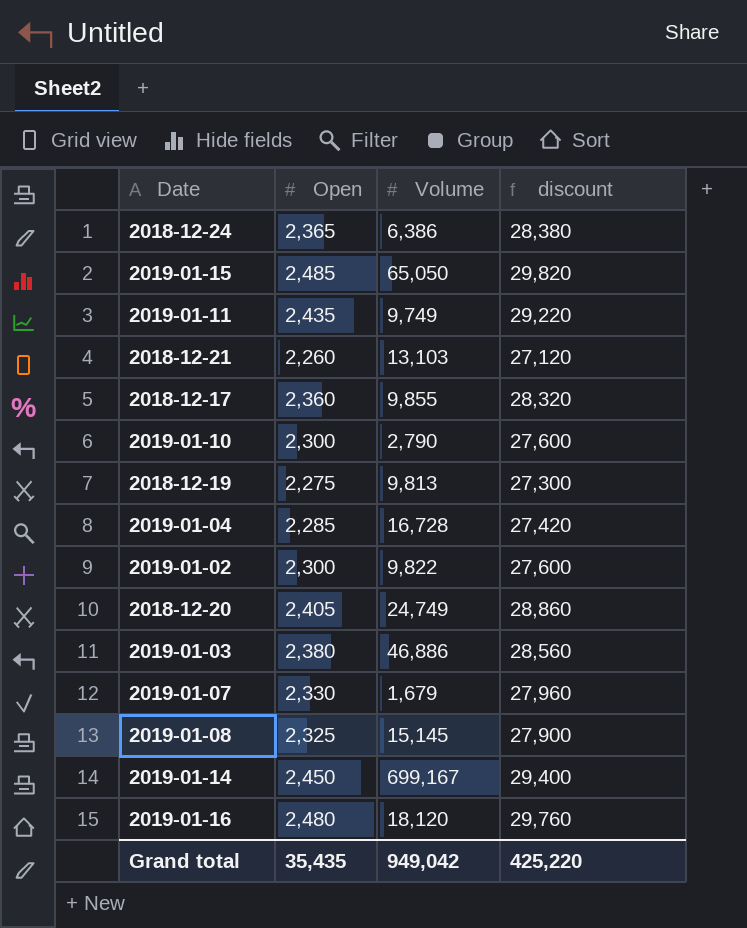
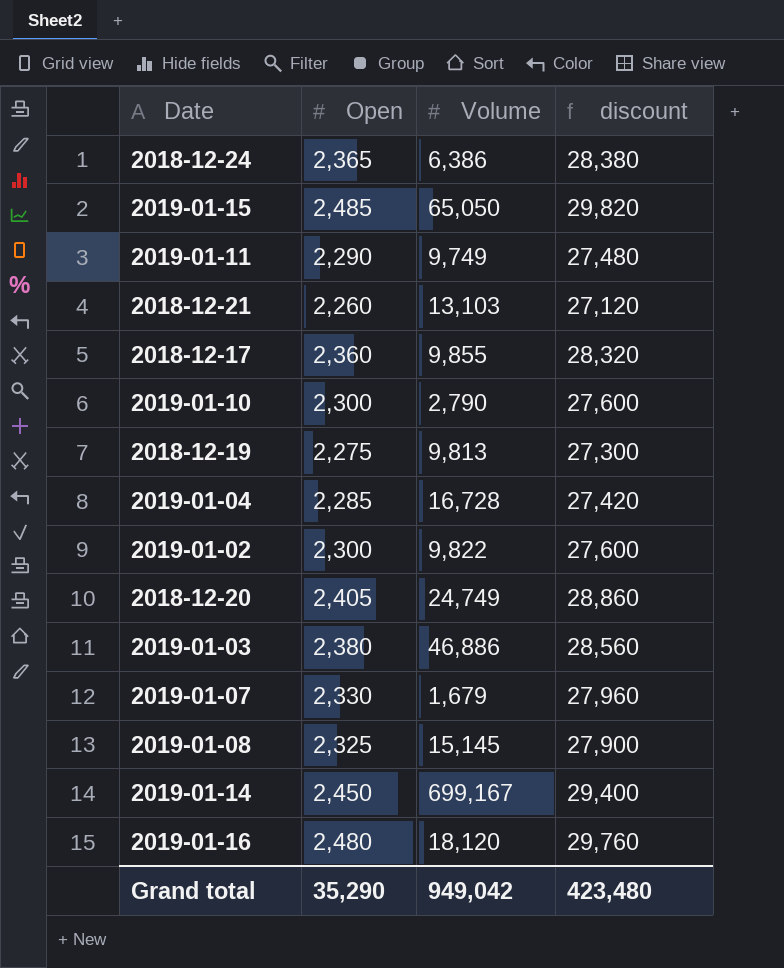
2019-01-11 | Open: 2,435 -> 2,290
2019-01-11 | discount: 29,220 -> 27,480
Grand total | Open: 35,435 -> 35,290
Grand total | discount: 425,220 -> 423,480

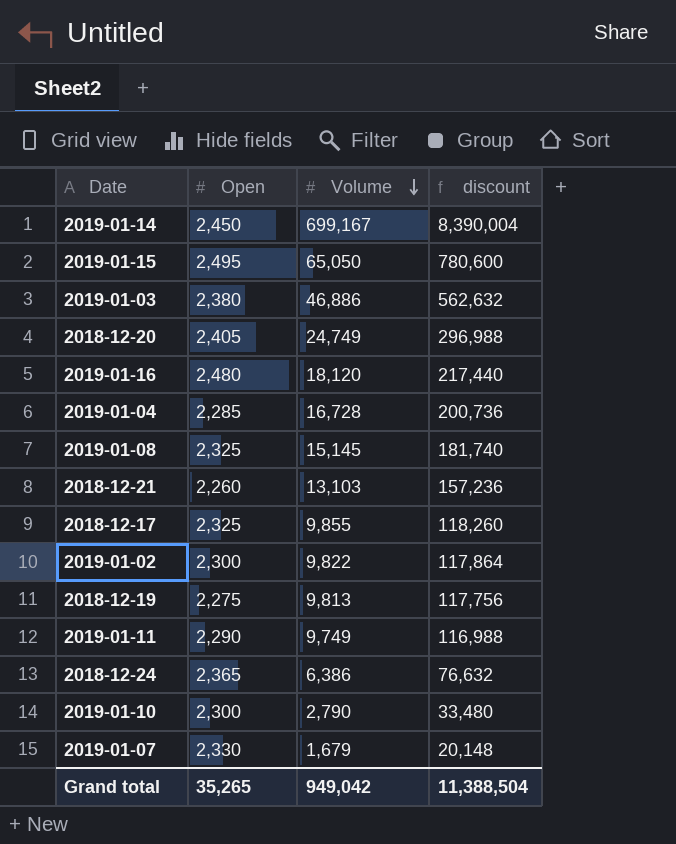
row order: none -> Volume descending
column discount | formula: [Open] * 12 -> [Volume] * 12
2019-01-15 | Open: 2,485 -> 2,495
2018-12-17 | Open: 2,360 -> 2,325
Grand total | Open: 35,290 -> 35,265
Grand total | discount: 423,480 -> 11,388,504

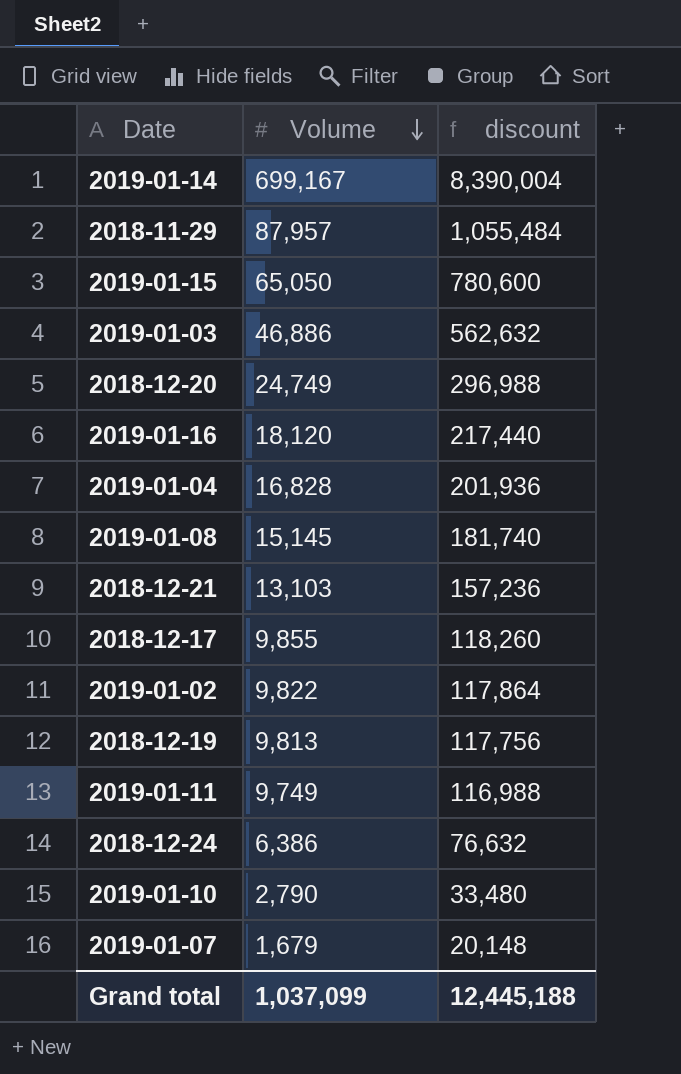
column Open | position: 2 -> none
row 2018-11-29: none -> 87,957 | 1,055,484
2019-01-04 | Volume: 16,728 -> 16,828
2019-01-04 | discount: 200,736 -> 201,936
Grand total | Volume: 949,042 -> 1,037,099
Grand total | discount: 11,388,504 -> 12,445,188

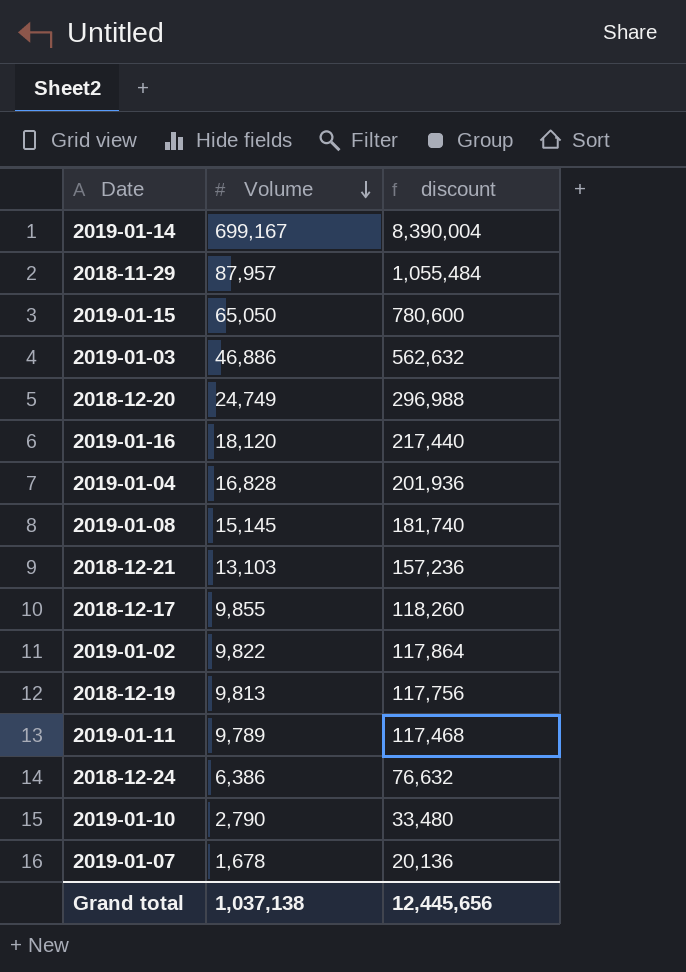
2019-01-11 | Volume: 9,749 -> 9,789
2019-01-11 | discount: 116,988 -> 117,468
2019-01-07 | Volume: 1,679 -> 1,678
2019-01-07 | discount: 20,148 -> 20,136
Grand total | Volume: 1,037,099 -> 1,037,138
Grand total | discount: 12,445,188 -> 12,445,656

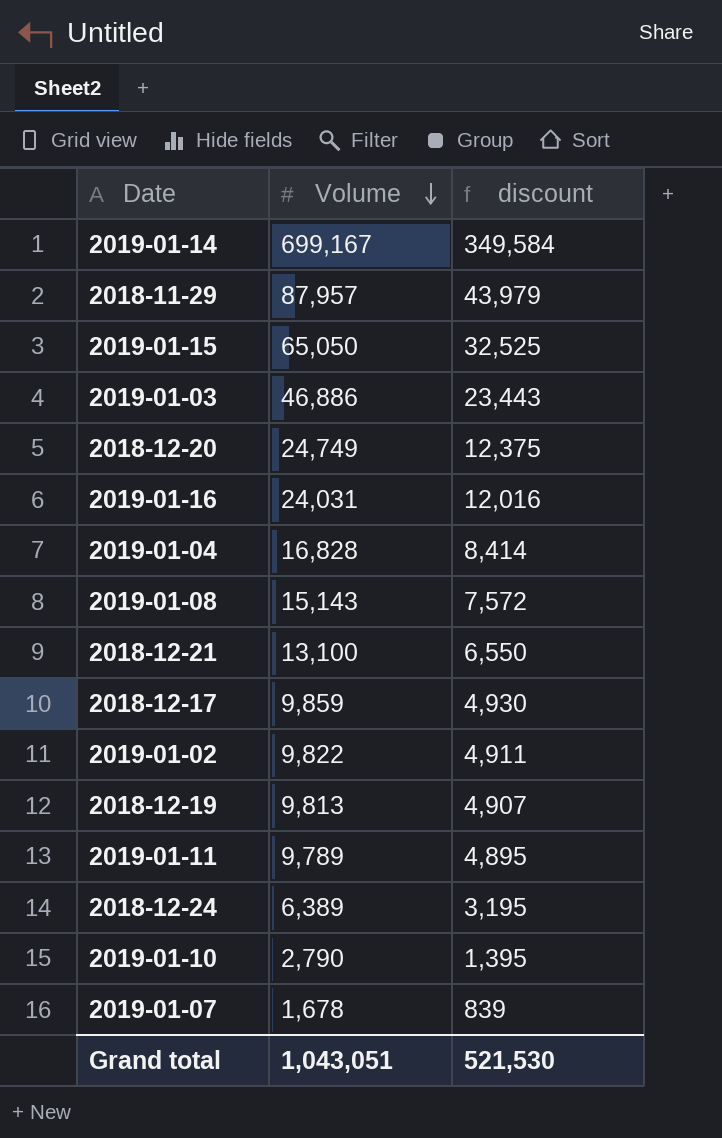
column discount | formula: [Volume] * 12 -> [Volume] * 0.5
2019-01-16 | Volume: 18,120 -> 24,031
2019-01-08 | Volume: 15,145 -> 15,143
2018-12-21 | Volume: 13,103 -> 13,100
2018-12-17 | Volume: 9,855 -> 9,859
2018-12-24 | Volume: 6,386 -> 6,389
Grand total | Volume: 1,037,138 -> 1,043,051
Grand total | discount: 12,445,656 -> 521,530

